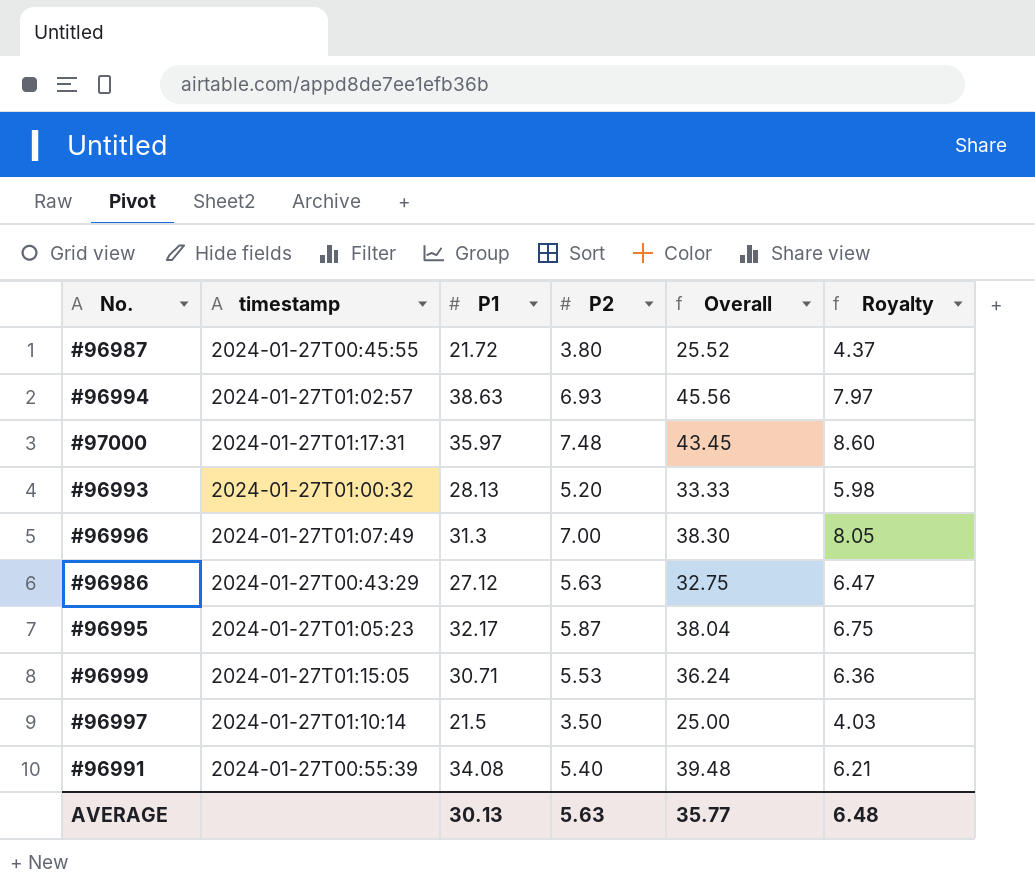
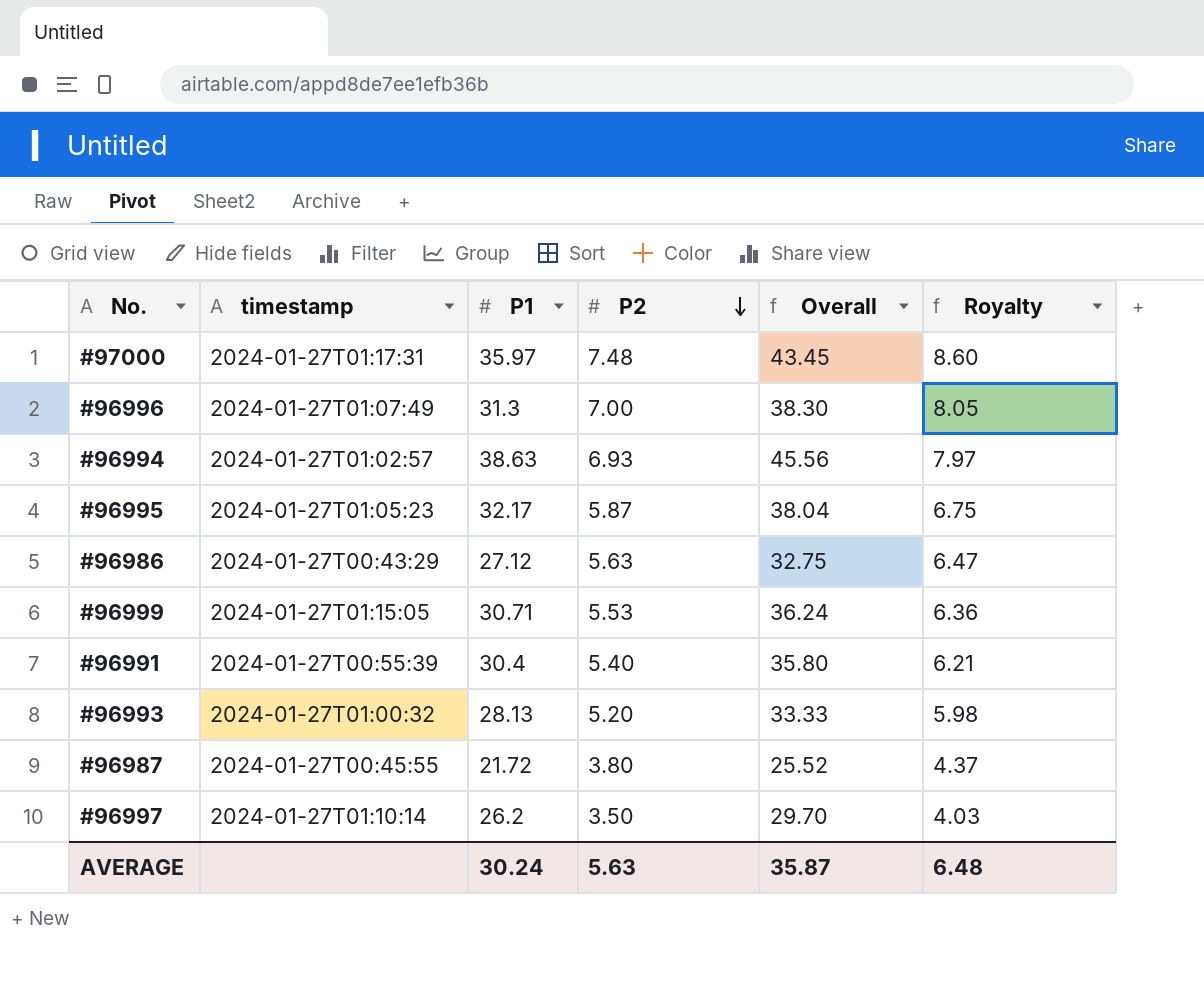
row order: none -> P2 descending
#96991 | P1: 34.08 -> 30.4
#96991 | Overall: 39.48 -> 35.80
#96997 | P1: 21.5 -> 26.2
#96997 | Overall: 25.00 -> 29.70
AVERAGE | P1: 30.13 -> 30.24
AVERAGE | Overall: 35.77 -> 35.87

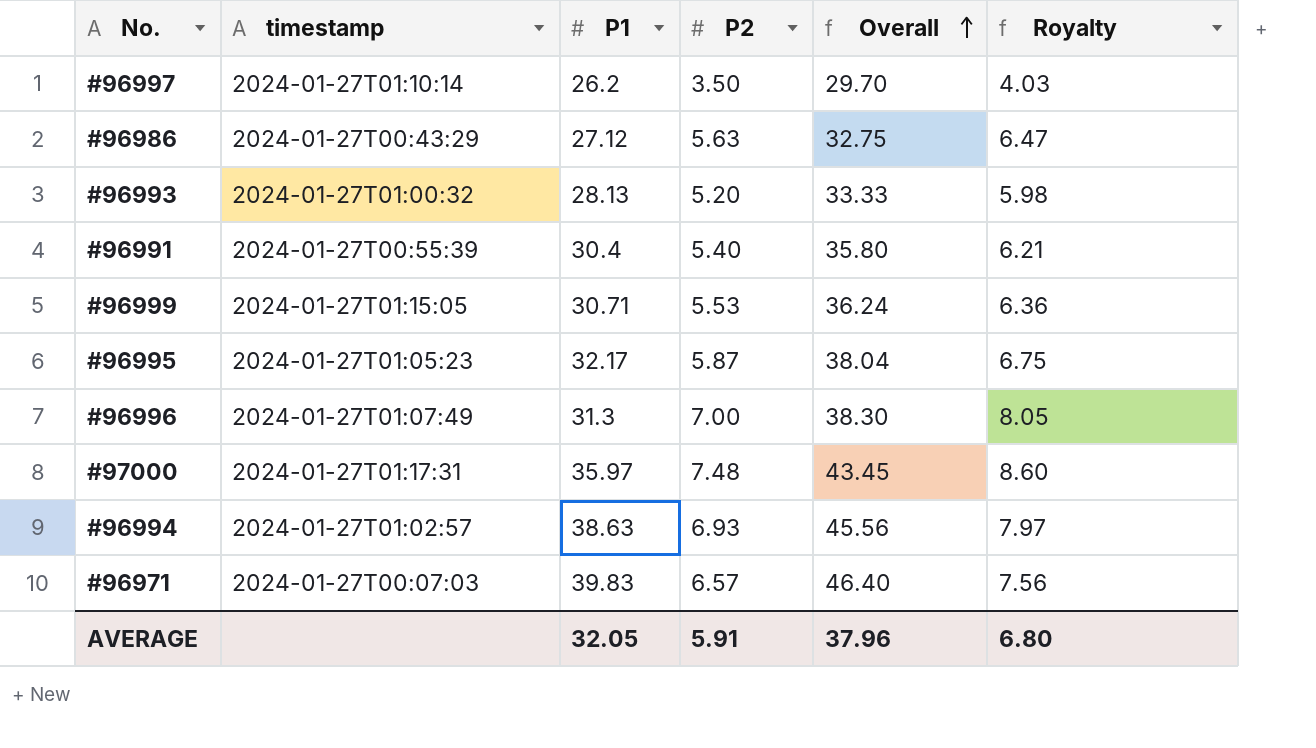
row order: P2 descending -> Overall ascending
row #96987: 2024-01-27T00:45:55 | 21.72 | 3.80 | 25.52 | 4.37 -> none
row #96971: none -> 2024-01-27T00:07:03 | 39.83 | 6.57 | 46.40 | 7.56
AVERAGE | P1: 30.24 -> 32.05
AVERAGE | P2: 5.63 -> 5.91
AVERAGE | Overall: 35.87 -> 37.96
AVERAGE | Royalty: 6.48 -> 6.80

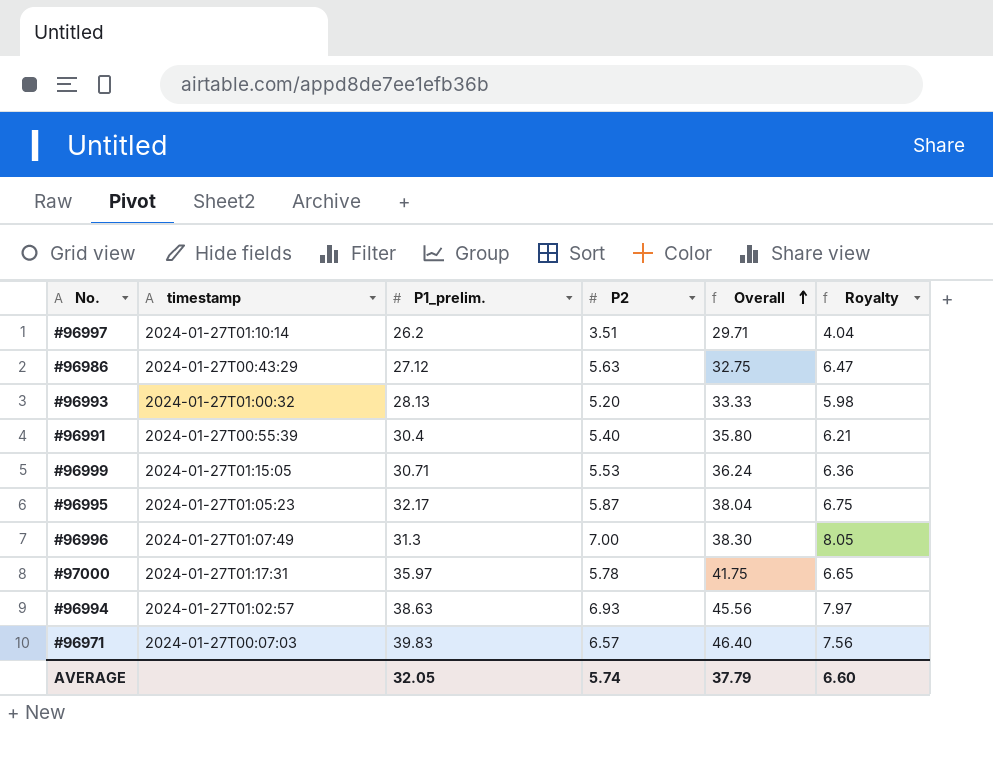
column name: P1 -> P1_prelim.
#96997 | P2: 3.50 -> 3.51
#96997 | Overall: 29.70 -> 29.71
#96997 | Royalty: 4.03 -> 4.04
#97000 | P2: 7.48 -> 5.78
#97000 | Overall: 43.45 -> 41.75
#97000 | Royalty: 8.60 -> 6.65
AVERAGE | P2: 5.91 -> 5.74
AVERAGE | Overall: 37.96 -> 37.79
AVERAGE | Royalty: 6.80 -> 6.60

